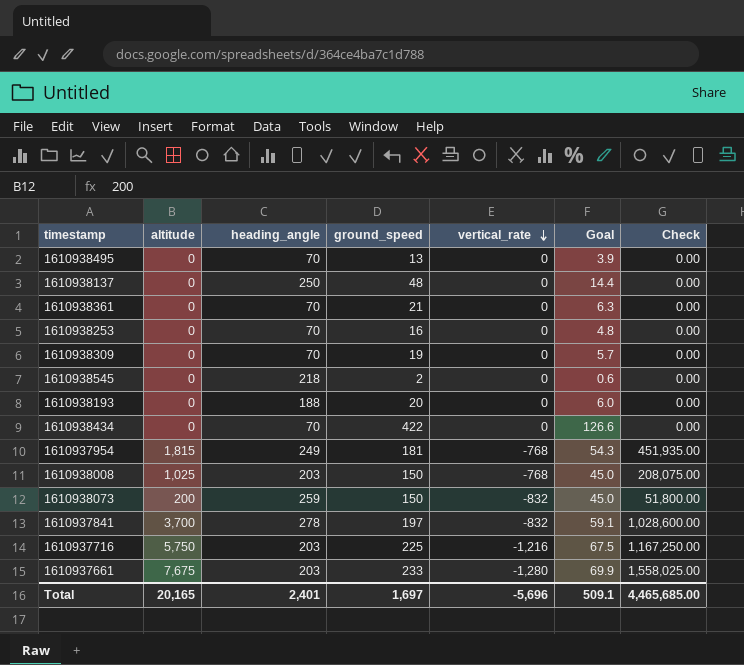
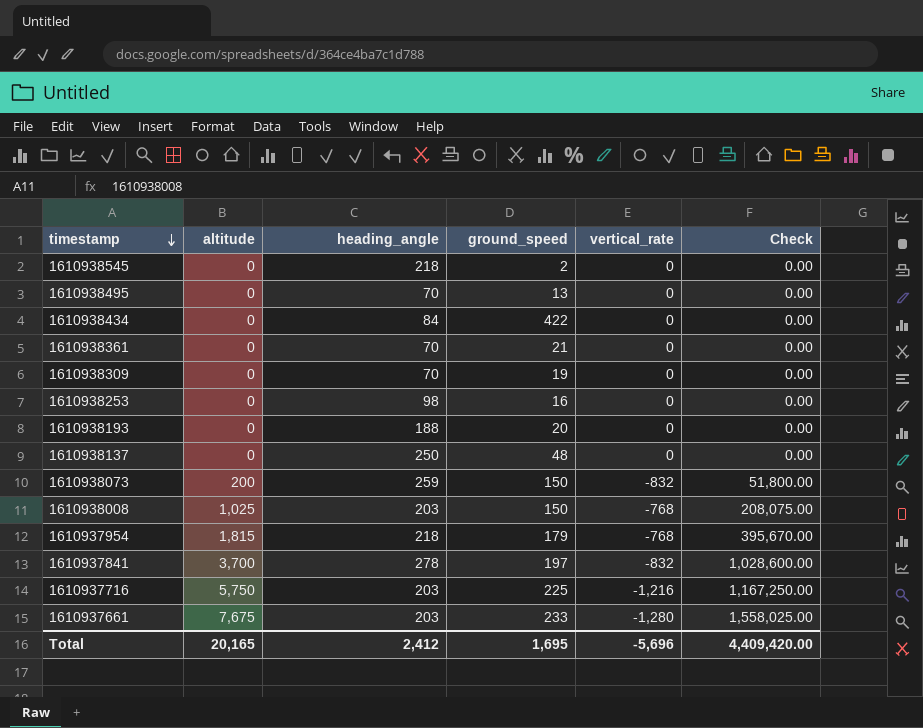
row order: vertical_rate descending -> timestamp descending
column Goal | formula: [ground_speed] * 0.3 -> none
1610938434 | heading_angle: 70 -> 84
1610938253 | heading_angle: 70 -> 98
1610937954 | heading_angle: 249 -> 218
1610937954 | ground_speed: 181 -> 179
1610937954 | Check: 451,935.00 -> 395,670.00
Total | heading_angle: 2,401 -> 2,412
Total | ground_speed: 1,697 -> 1,695
Total | Check: 4,465,685.00 -> 4,409,420.00

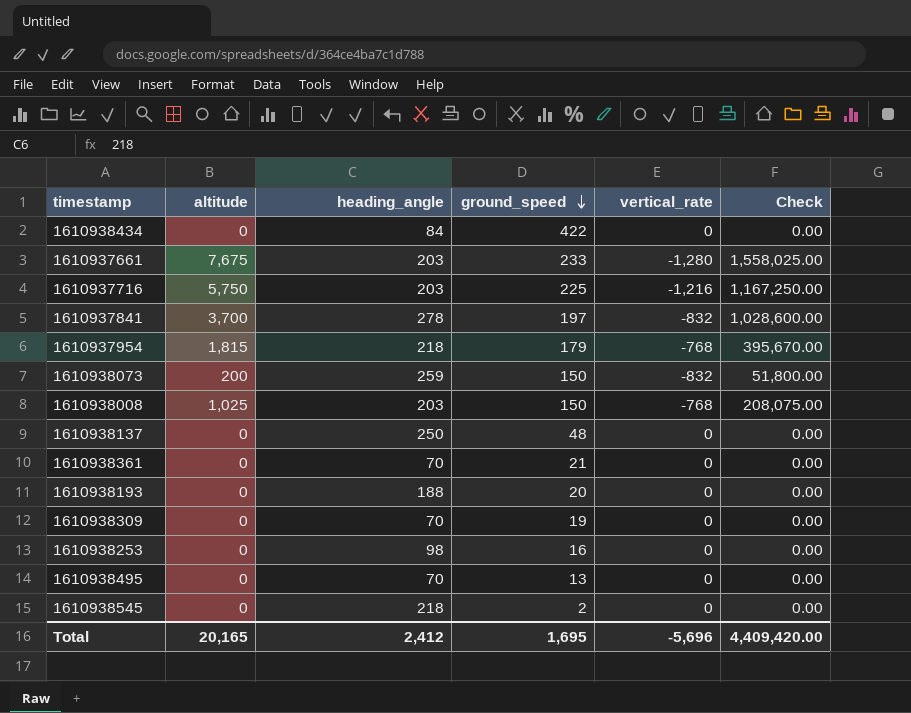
row order: timestamp descending -> ground_speed descending

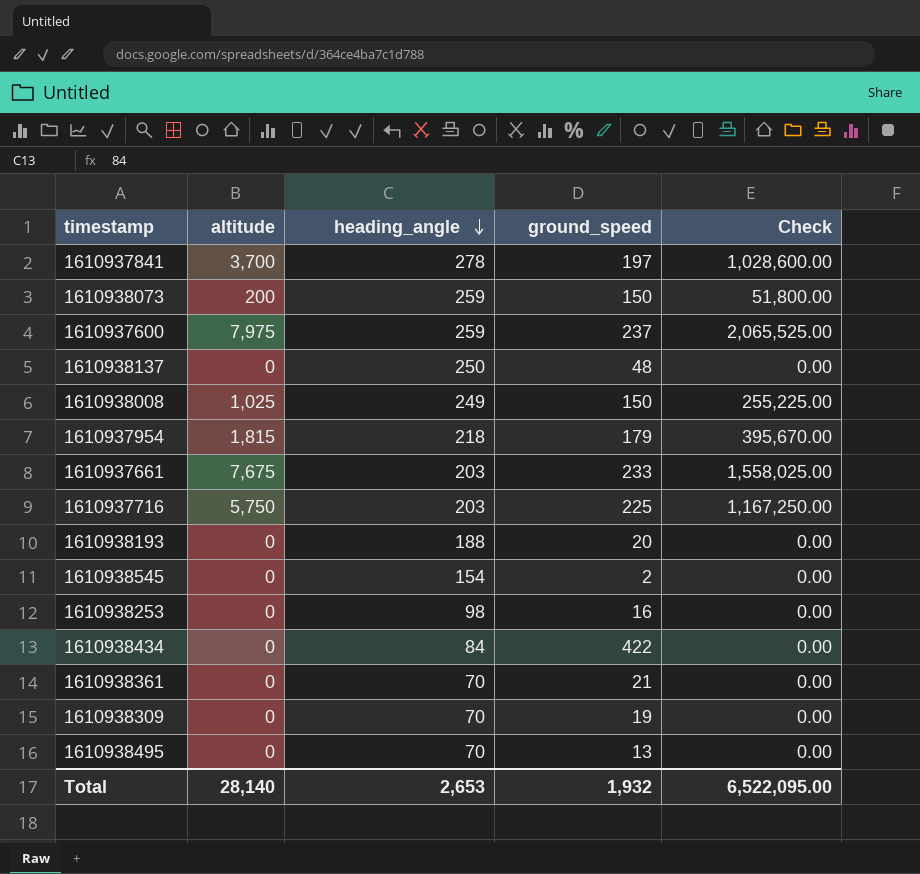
row order: ground_speed descending -> heading_angle descending
column vertical_rate | position: 5 -> none
row 1610937600: none -> 7,975 | 259 | 237 | 2,065,525.00
1610938008 | heading_angle: 203 -> 249
1610938008 | Check: 208,075.00 -> 255,225.00
1610938545 | heading_angle: 218 -> 154
Total | altitude: 20,165 -> 28,140
Total | heading_angle: 2,412 -> 2,653
Total | ground_speed: 1,695 -> 1,932
Total | Check: 4,409,420.00 -> 6,522,095.00

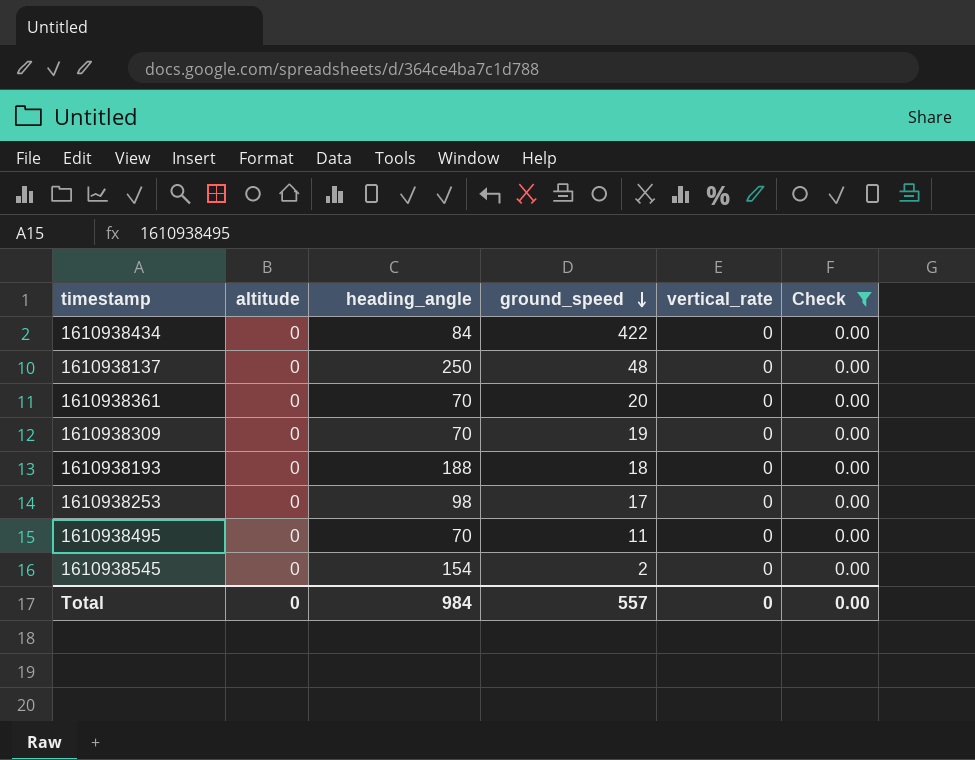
filter: none -> Check = 0.00
row order: heading_angle descending -> ground_speed descending
column vertical_rate | position: none -> 5
1610938361 | ground_speed: 21 -> 20
1610938193 | ground_speed: 20 -> 18
1610938253 | ground_speed: 16 -> 17
1610938495 | ground_speed: 13 -> 11
Total | altitude: 28,140 -> 0
Total | heading_angle: 2,653 -> 984
Total | ground_speed: 1,932 -> 557
Total | Check: 6,522,095.00 -> 0.00

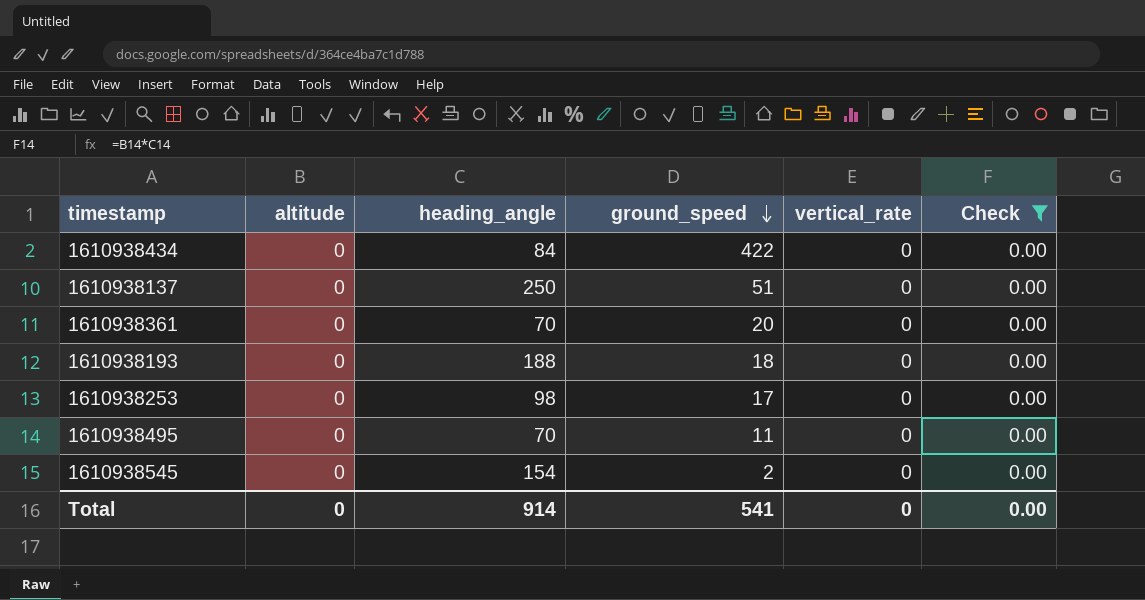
row 1610938309: 0 | 70 | 19 | 0 | 0.00 -> none
1610938137 | ground_speed: 48 -> 51
Total | heading_angle: 984 -> 914
Total | ground_speed: 557 -> 541

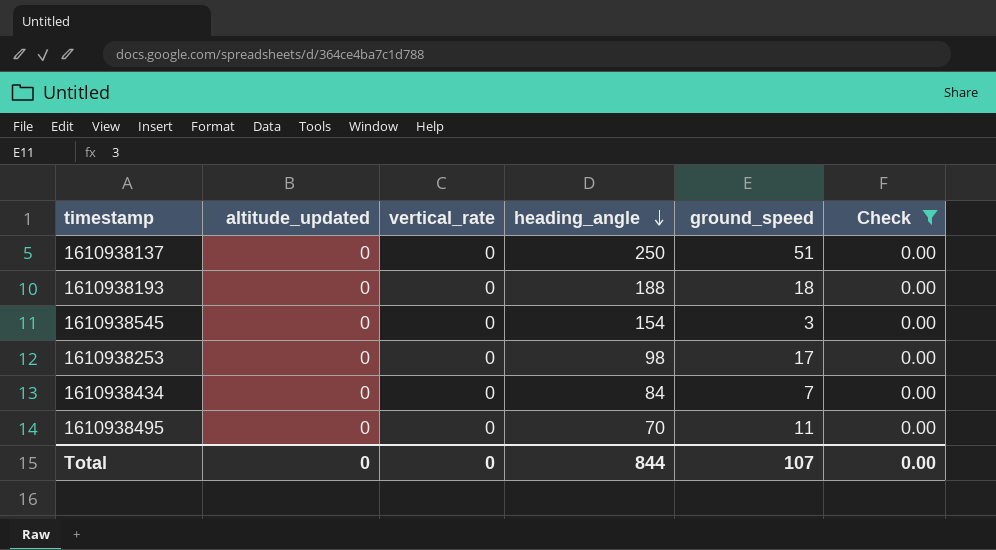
row order: ground_speed descending -> heading_angle descending
column name: altitude -> altitude_updated
column vertical_rate | position: 5 -> 3
row 1610938361: 0 | 70 | 20 | 0 | 0.00 -> none
1610938545 | ground_speed: 2 -> 3
1610938434 | ground_speed: 422 -> 7
Total | heading_angle: 914 -> 844
Total | ground_speed: 541 -> 107

